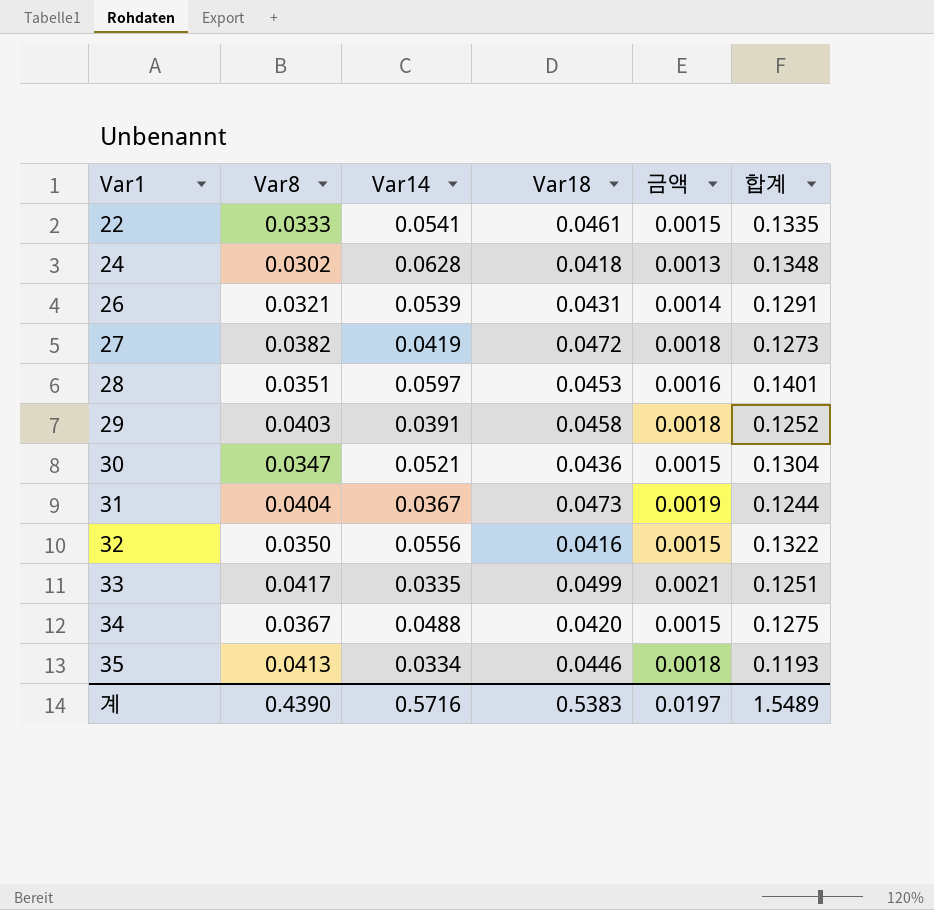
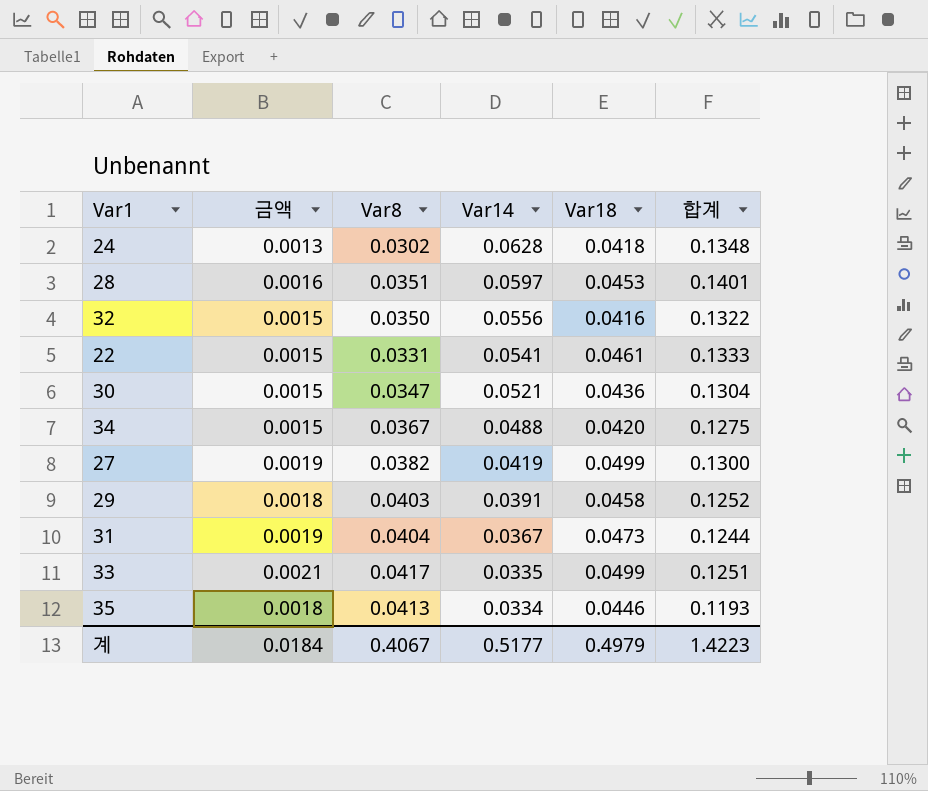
row order: Var1 ascending -> Var14 descending
column 금액 | position: 5 -> 2
row 26: 0.0321 | 0.0539 | 0.0431 | 0.0014 | 0.1291 -> none
22 | Var8: 0.0333 -> 0.0331
22 | 합계: 0.1335 -> 0.1333
27 | 금액: 0.0018 -> 0.0019
27 | Var18: 0.0472 -> 0.0499
27 | 합계: 0.1273 -> 0.1300
계 | 금액: 0.0197 -> 0.0184
계 | Var8: 0.4390 -> 0.4067
계 | Var14: 0.5716 -> 0.5177
계 | Var18: 0.5383 -> 0.4979
계 | 합계: 1.5489 -> 1.4223

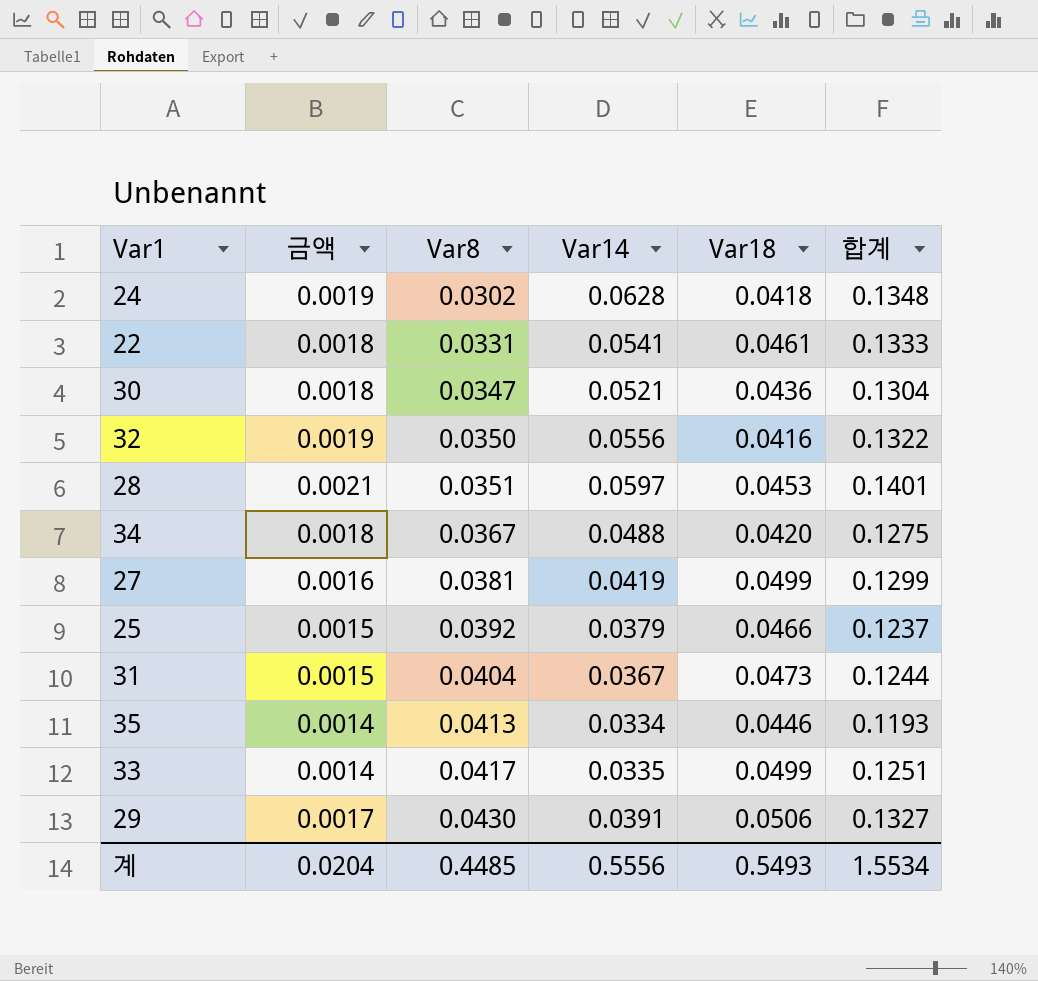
row order: Var14 descending -> Var8 ascending
column 금액 | formula: [Var8] * [Var18] -> [Var8] * [Var14]
27 | Var8: 0.0382 -> 0.0381
27 | 합계: 0.1300 -> 0.1299
row 25: none -> 0.0015 | 0.0392 | 0.0379 | 0.0466 | 0.1237
29 | Var8: 0.0403 -> 0.0430
29 | Var18: 0.0458 -> 0.0506
29 | 합계: 0.1252 -> 0.1327
계 | 금액: 0.0184 -> 0.0204
계 | Var8: 0.4067 -> 0.4485
계 | Var14: 0.5177 -> 0.5556
계 | Var18: 0.4979 -> 0.5493
계 | 합계: 1.4223 -> 1.5534

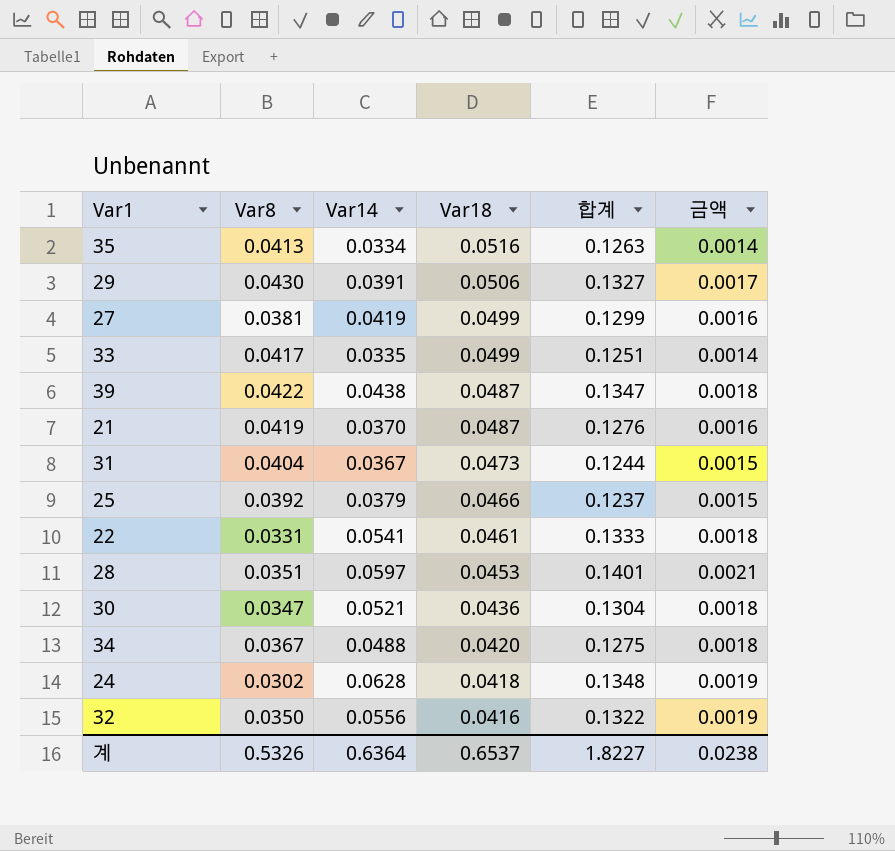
row order: Var8 ascending -> Var18 descending
column 금액 | position: 2 -> 6
35 | Var18: 0.0446 -> 0.0516
35 | 합계: 0.1193 -> 0.1263
row 39: none -> 0.0422 | 0.0438 | 0.0487 | 0.1347 | 0.0018
row 21: none -> 0.0419 | 0.0370 | 0.0487 | 0.1276 | 0.0016
계 | Var8: 0.4485 -> 0.5326
계 | Var14: 0.5556 -> 0.6364
계 | Var18: 0.5493 -> 0.6537
계 | 합계: 1.5534 -> 1.8227
계 | 금액: 0.0204 -> 0.0238

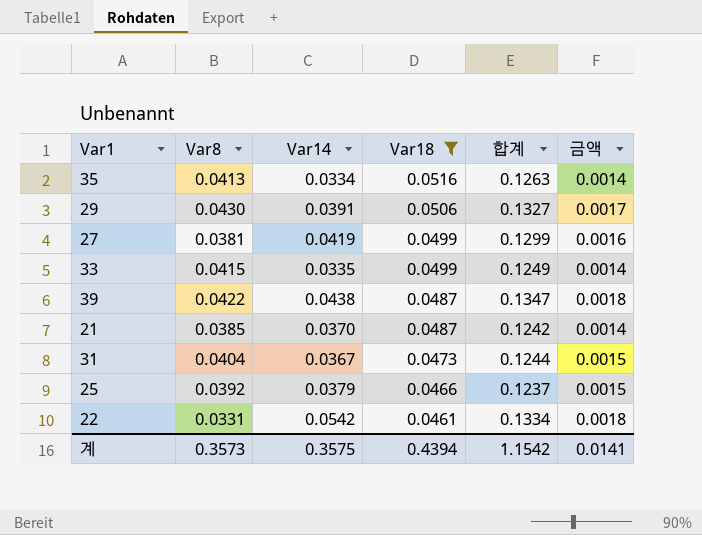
filter: none -> Var18 >= 0.0461
33 | Var8: 0.0417 -> 0.0415
33 | 합계: 0.1251 -> 0.1249
21 | Var8: 0.0419 -> 0.0385
21 | 합계: 0.1276 -> 0.1242
21 | 금액: 0.0016 -> 0.0014
22 | Var14: 0.0541 -> 0.0542
22 | 합계: 0.1333 -> 0.1334
계 | Var8: 0.5326 -> 0.3573
계 | Var14: 0.6364 -> 0.3575
계 | Var18: 0.6537 -> 0.4394
계 | 합계: 1.8227 -> 1.1542
계 | 금액: 0.0238 -> 0.0141

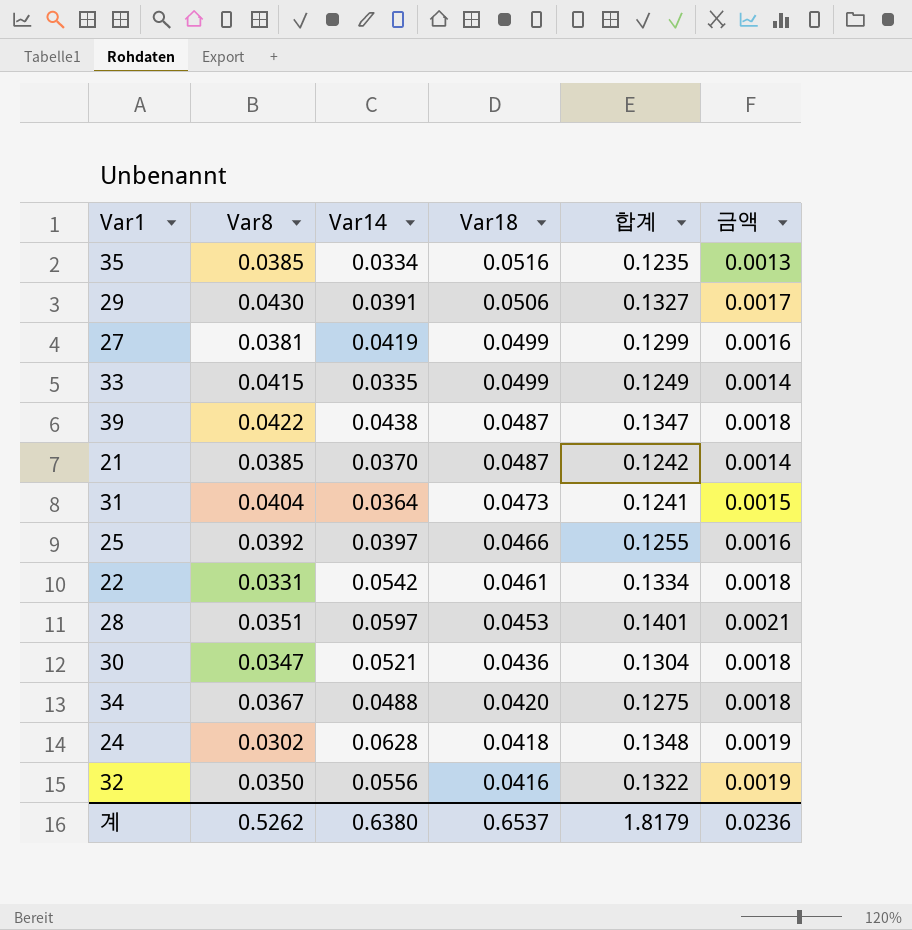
filter: Var18 >= 0.0461 -> none
35 | Var8: 0.0413 -> 0.0385
35 | 합계: 0.1263 -> 0.1235
35 | 금액: 0.0014 -> 0.0013
31 | Var14: 0.0367 -> 0.0364
31 | 합계: 0.1244 -> 0.1241
25 | Var14: 0.0379 -> 0.0397
25 | 합계: 0.1237 -> 0.1255
25 | 금액: 0.0015 -> 0.0016
계 | Var8: 0.3573 -> 0.5262
계 | Var14: 0.3575 -> 0.6380
계 | Var18: 0.4394 -> 0.6537
계 | 합계: 1.1542 -> 1.8179
계 | 금액: 0.0141 -> 0.0236

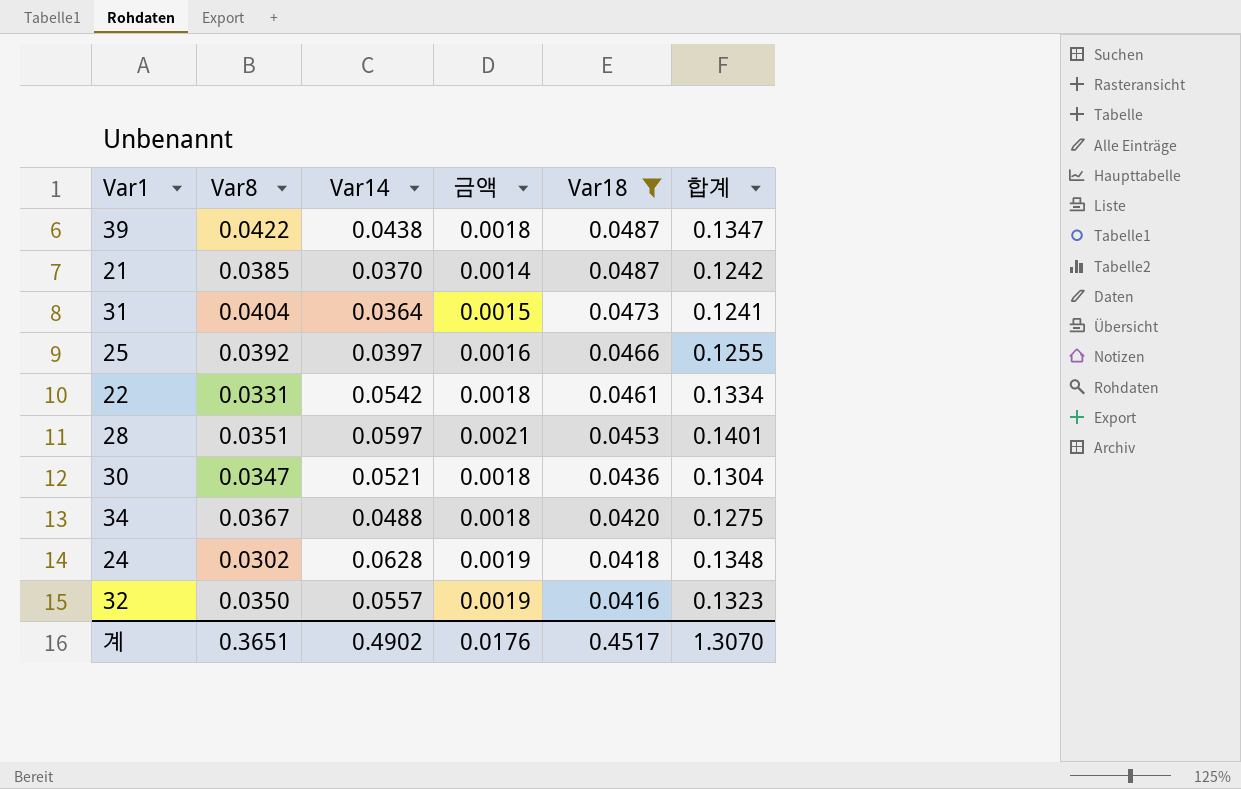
filter: none -> Var18 <= 0.0487
column 금액 | position: 6 -> 4
32 | Var14: 0.0556 -> 0.0557
32 | 합계: 0.1322 -> 0.1323
계 | Var8: 0.5262 -> 0.3651
계 | Var14: 0.6380 -> 0.4902
계 | 금액: 0.0236 -> 0.0176
계 | Var18: 0.6537 -> 0.4517
계 | 합계: 1.8179 -> 1.3070

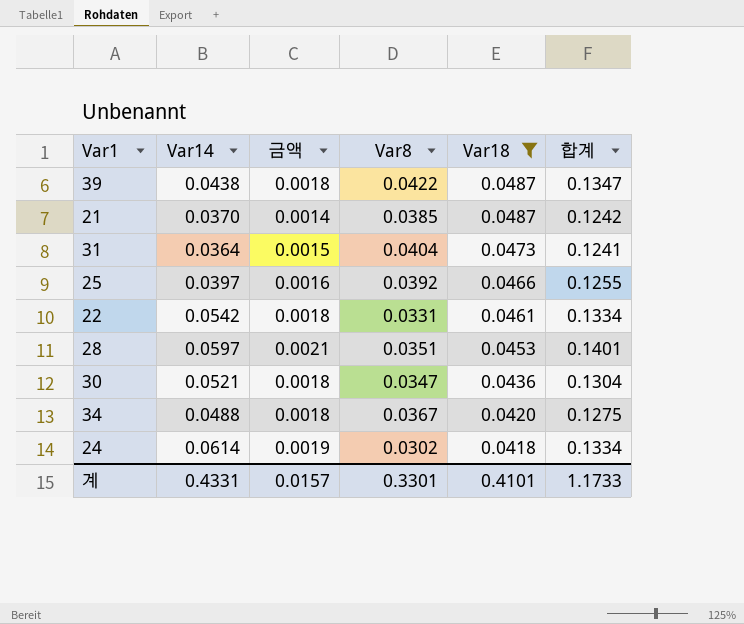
column Var8 | position: 2 -> 4
row 32: 0.0350 | 0.0557 | 0.0019 | 0.0416 | 0.1323 -> none
24 | Var14: 0.0628 -> 0.0614
24 | 합계: 0.1348 -> 0.1334
계 | Var14: 0.4902 -> 0.4331
계 | 금액: 0.0176 -> 0.0157
계 | Var8: 0.3651 -> 0.3301
계 | Var18: 0.4517 -> 0.4101
계 | 합계: 1.3070 -> 1.1733

